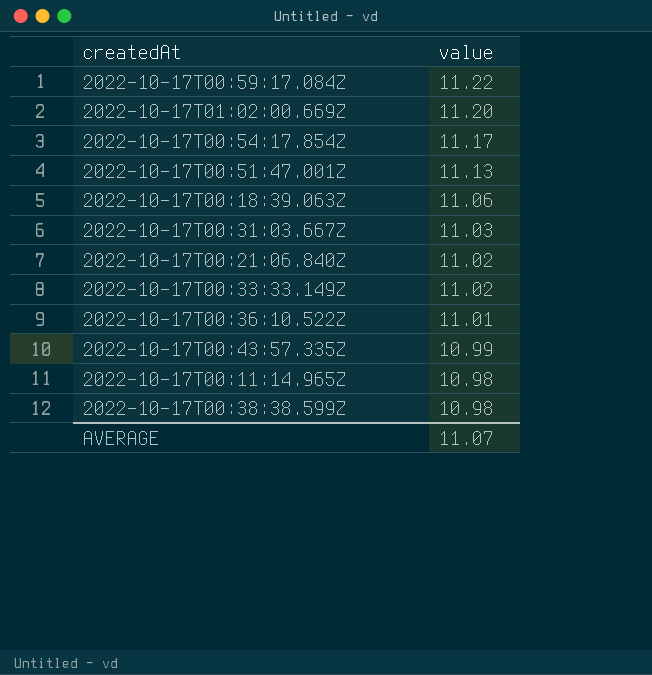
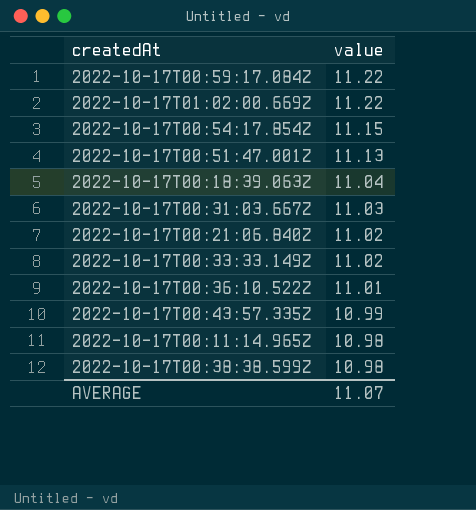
2022-10-17T01:02:00.669Z | value: 11.20 -> 11.22
2022-10-17T00:54:17.854Z | value: 11.17 -> 11.15
2022-10-17T00:18:39.063Z | value: 11.06 -> 11.04

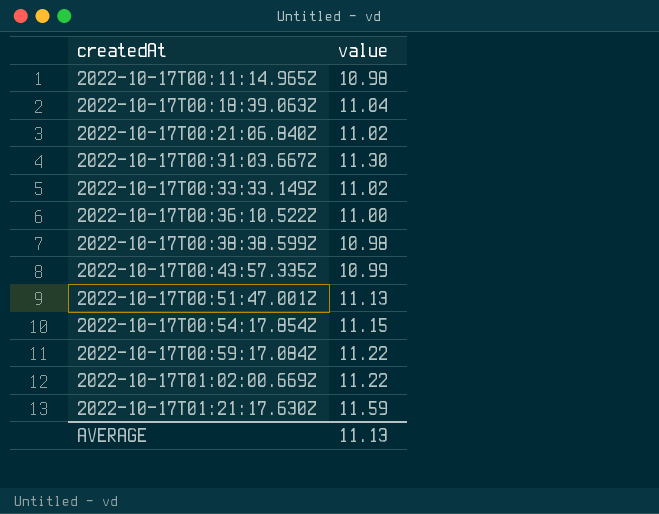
row order: value descending -> createdAt ascending
2022-10-17T00:31:03.667Z | value: 11.03 -> 11.30
2022-10-17T00:36:10.522Z | value: 11.01 -> 11.00
row 2022-10-17T01:21:17.630Z: none -> 11.59
AVERAGE | value: 11.07 -> 11.13

